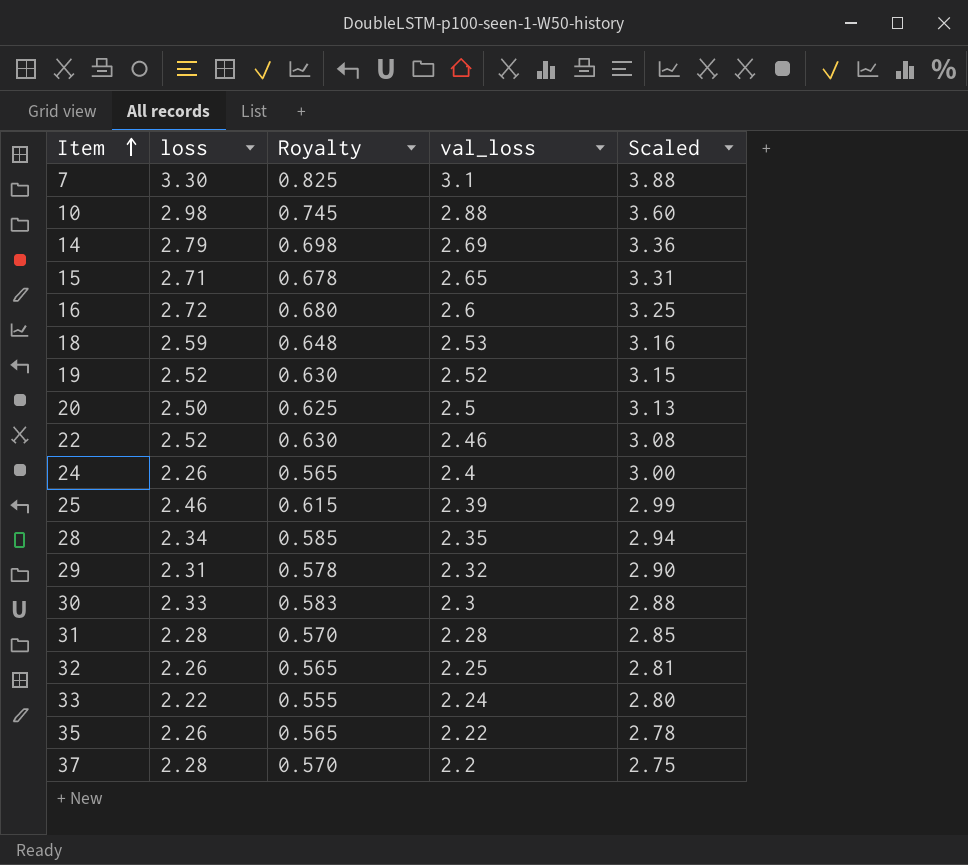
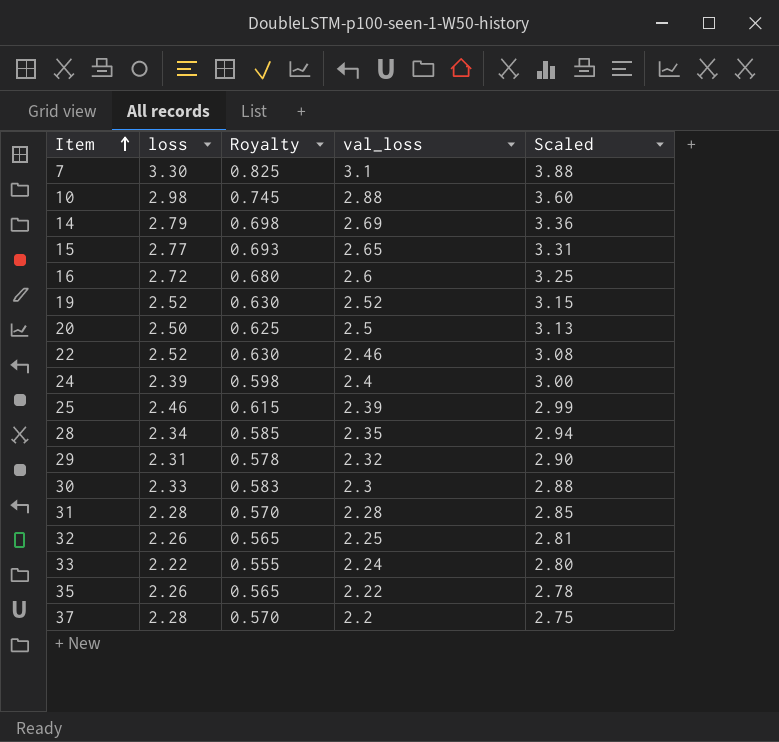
row 18: 2.59 | 0.648 | 2.53 | 3.16 -> none
15 | loss: 2.71 -> 2.77
15 | Royalty: 0.678 -> 0.693
24 | loss: 2.26 -> 2.39
24 | Royalty: 0.565 -> 0.598

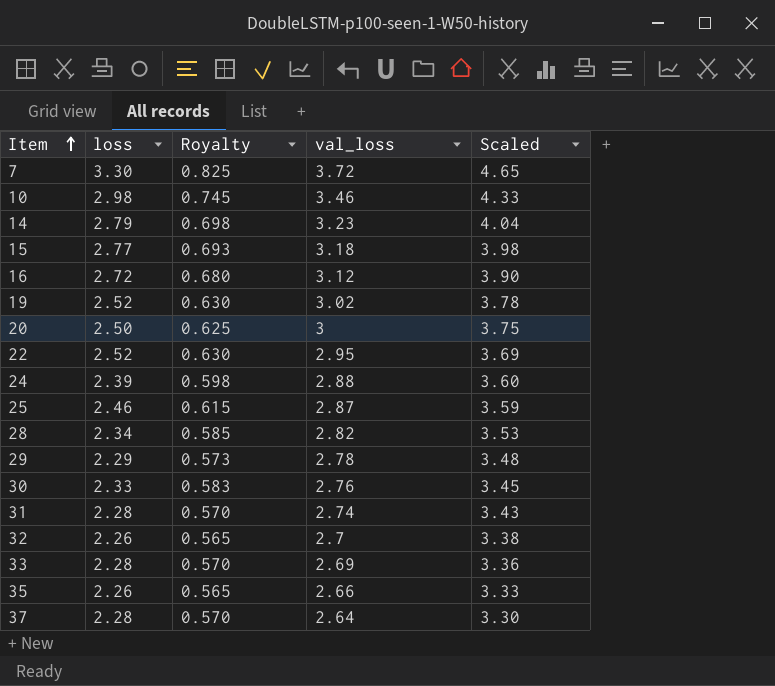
7 | val_loss: 3.1 -> 3.72
7 | Scaled: 3.88 -> 4.65
10 | val_loss: 2.88 -> 3.46
10 | Scaled: 3.60 -> 4.33
14 | val_loss: 2.69 -> 3.23
14 | Scaled: 3.36 -> 4.04
15 | val_loss: 2.65 -> 3.18
15 | Scaled: 3.31 -> 3.98
16 | val_loss: 2.6 -> 3.12
16 | Scaled: 3.25 -> 3.90
19 | val_loss: 2.52 -> 3.02
19 | Scaled: 3.15 -> 3.78
20 | val_loss: 2.5 -> 3
20 | Scaled: 3.13 -> 3.75
22 | val_loss: 2.46 -> 2.95
22 | Scaled: 3.08 -> 3.69
24 | val_loss: 2.4 -> 2.88
24 | Scaled: 3.00 -> 3.60
25 | val_loss: 2.39 -> 2.87
25 | Scaled: 2.99 -> 3.59
28 | val_loss: 2.35 -> 2.82
28 | Scaled: 2.94 -> 3.53
29 | loss: 2.31 -> 2.29
29 | Royalty: 0.578 -> 0.573
29 | val_loss: 2.32 -> 2.78
29 | Scaled: 2.90 -> 3.48
30 | val_loss: 2.3 -> 2.76
30 | Scaled: 2.88 -> 3.45
31 | val_loss: 2.28 -> 2.74
31 | Scaled: 2.85 -> 3.43
32 | val_loss: 2.25 -> 2.7
32 | Scaled: 2.81 -> 3.38
33 | loss: 2.22 -> 2.28
33 | Royalty: 0.555 -> 0.570
33 | val_loss: 2.24 -> 2.69
33 | Scaled: 2.80 -> 3.36
35 | val_loss: 2.22 -> 2.66
35 | Scaled: 2.78 -> 3.33
37 | val_loss: 2.2 -> 2.64
37 | Scaled: 2.75 -> 3.30

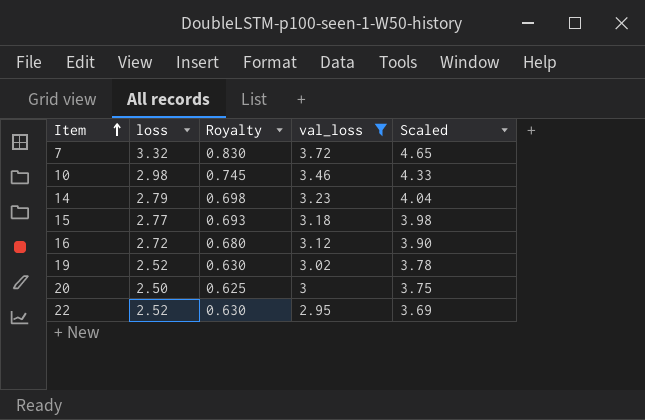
filter: none -> val_loss >= 2.95
7 | loss: 3.30 -> 3.32
7 | Royalty: 0.825 -> 0.830

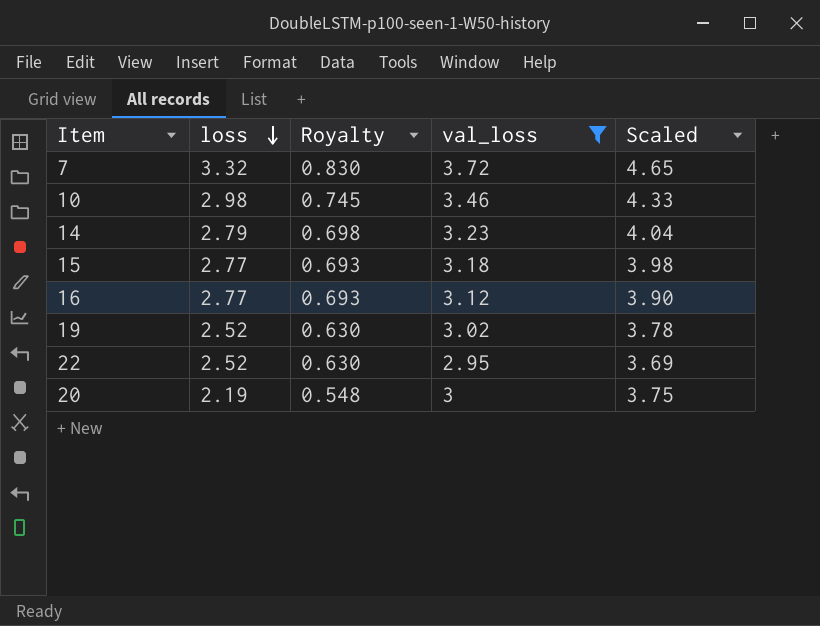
row order: Item ascending -> loss descending
16 | loss: 2.72 -> 2.77
16 | Royalty: 0.680 -> 0.693
20 | loss: 2.50 -> 2.19
20 | Royalty: 0.625 -> 0.548

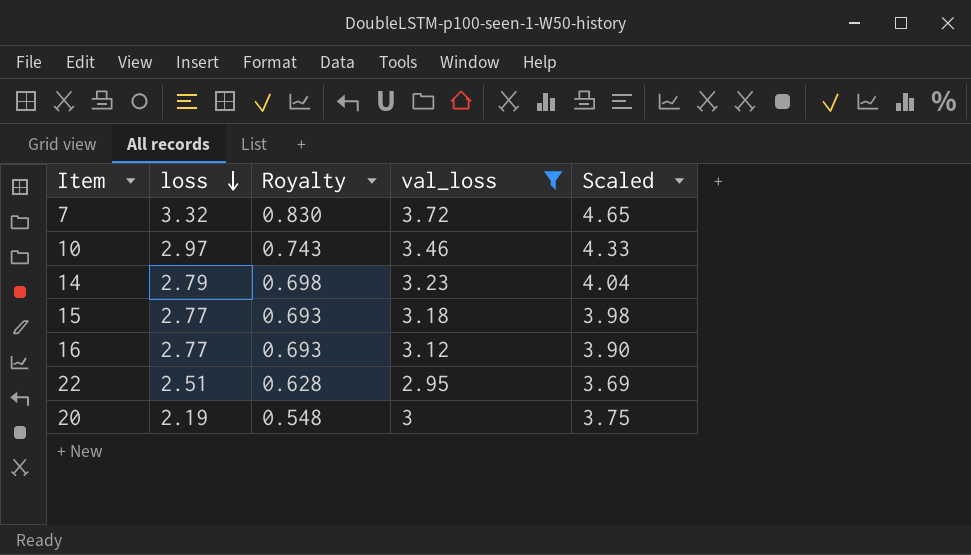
row 19: 2.52 | 0.630 | 3.02 | 3.78 -> none
10 | loss: 2.98 -> 2.97
10 | Royalty: 0.745 -> 0.743
22 | loss: 2.52 -> 2.51
22 | Royalty: 0.630 -> 0.628

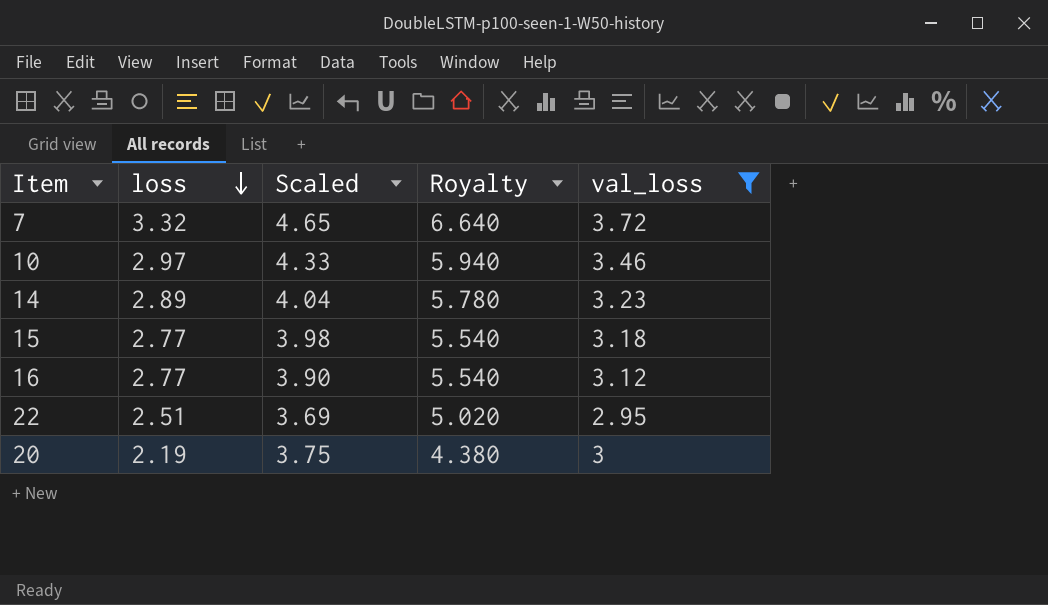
column Scaled | position: 5 -> 3
column Royalty | formula: [loss] * 0.25 -> [loss] * 2
14 | loss: 2.79 -> 2.89

